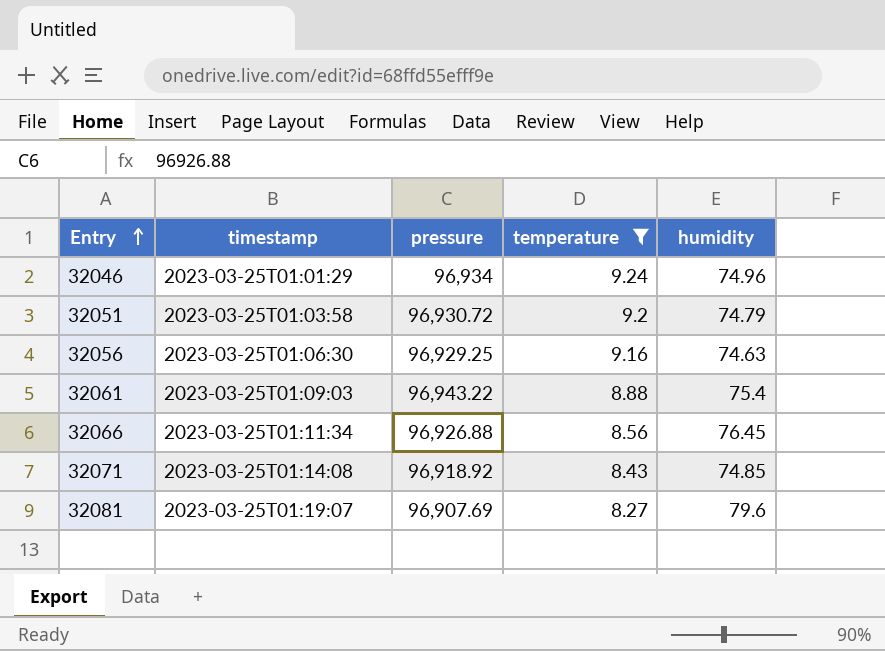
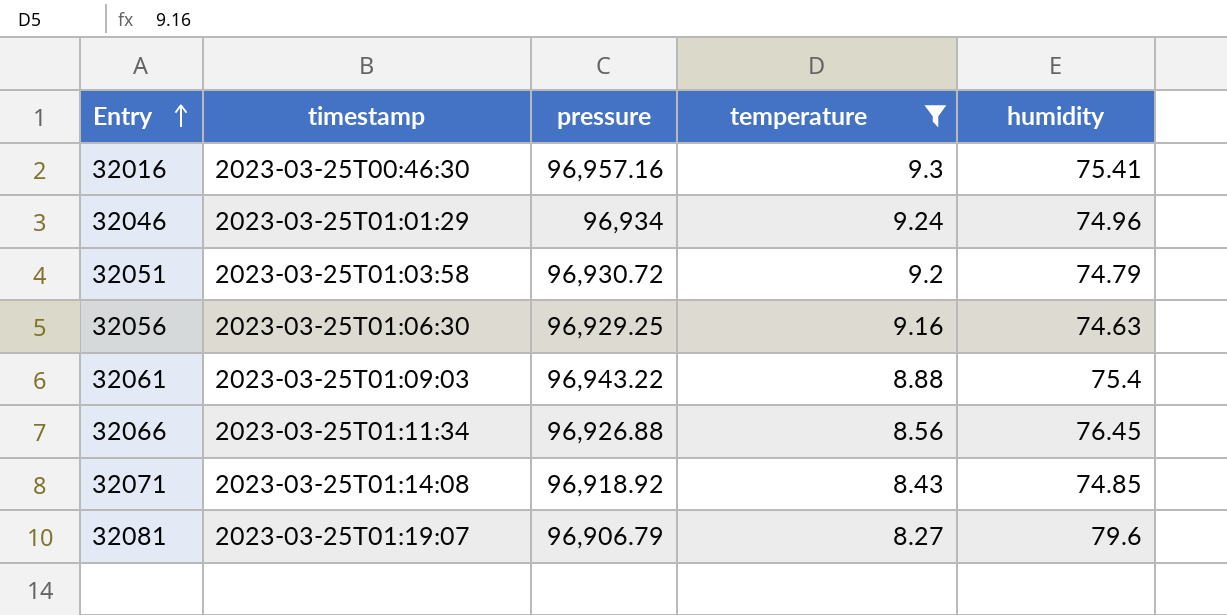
row 32016: none -> 2023-03-25T00:46:30 | 96,957.16 | 9.3 | 75.41
32081 | pressure: 96,907.69 -> 96,906.79

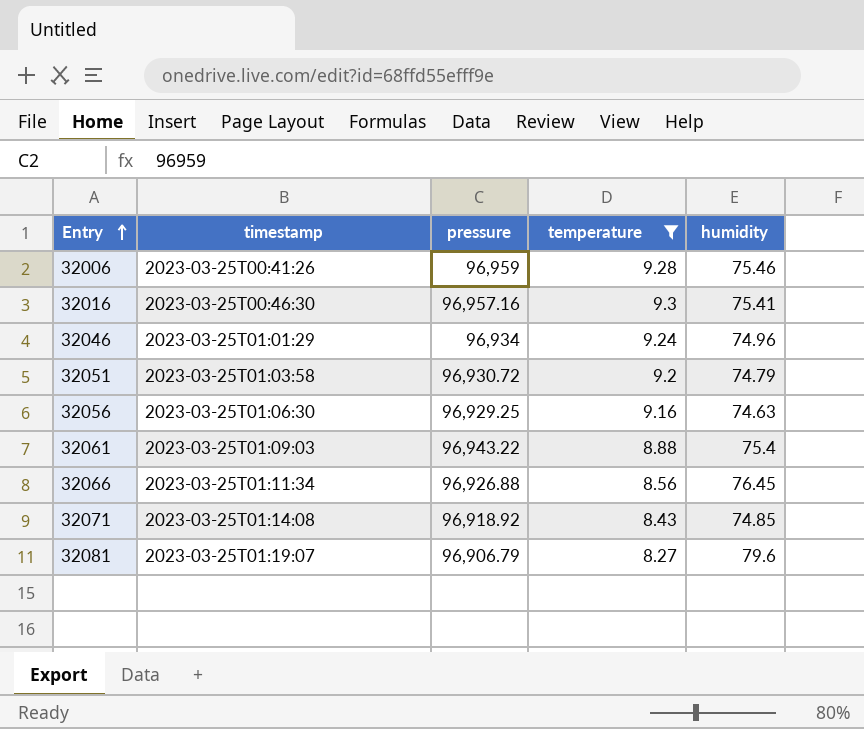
row 32006: none -> 2023-03-25T00:41:26 | 96,959 | 9.28 | 75.46

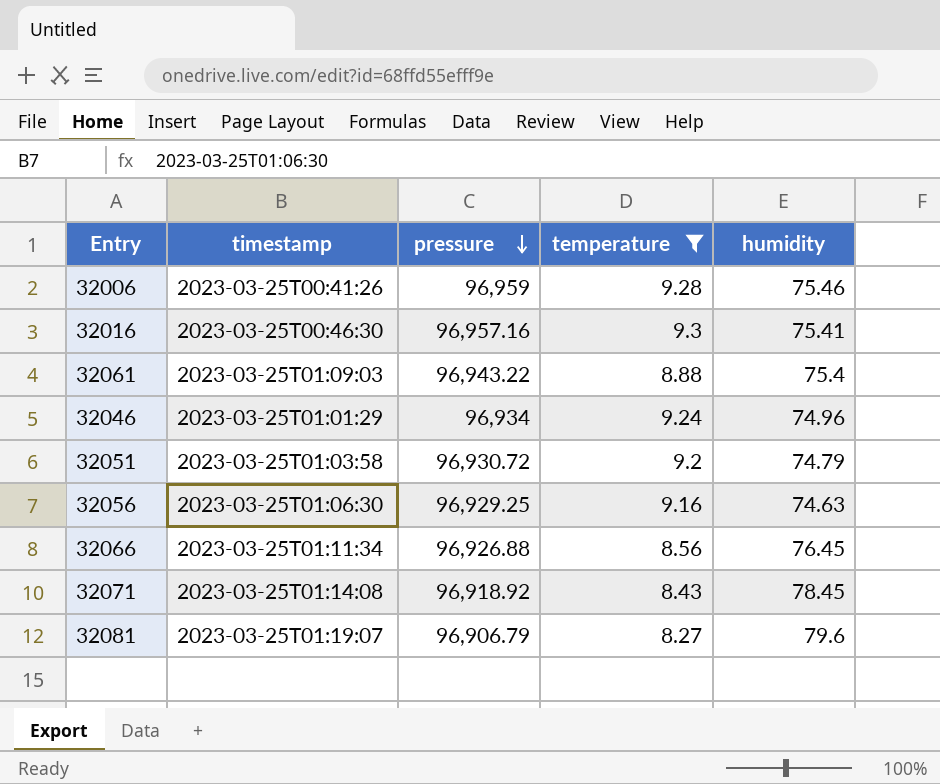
row order: Entry ascending -> pressure descending
32071 | humidity: 74.85 -> 78.45

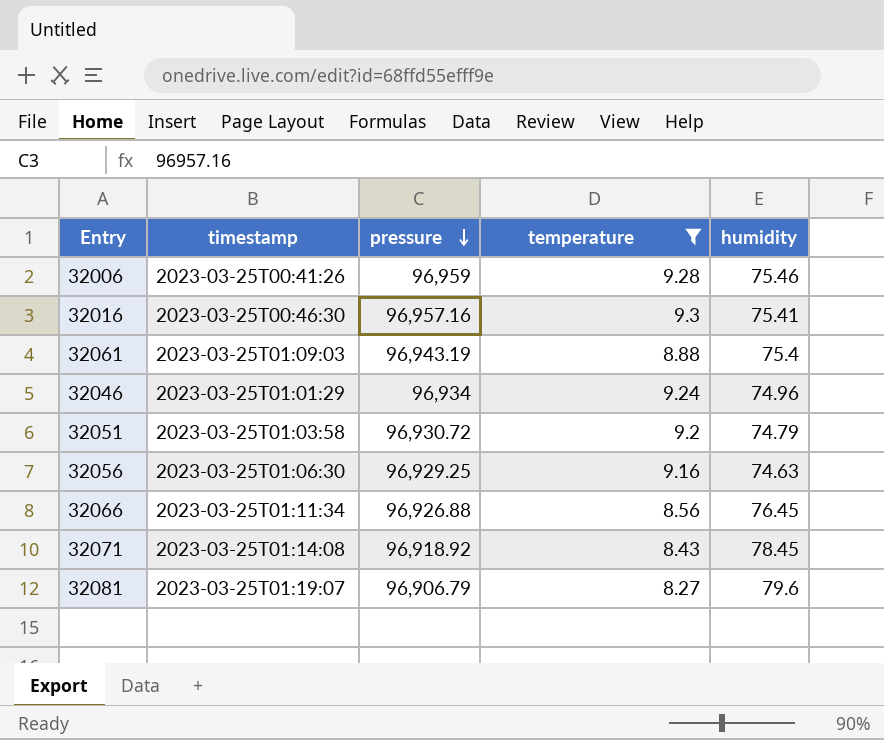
32061 | pressure: 96,943.22 -> 96,943.19

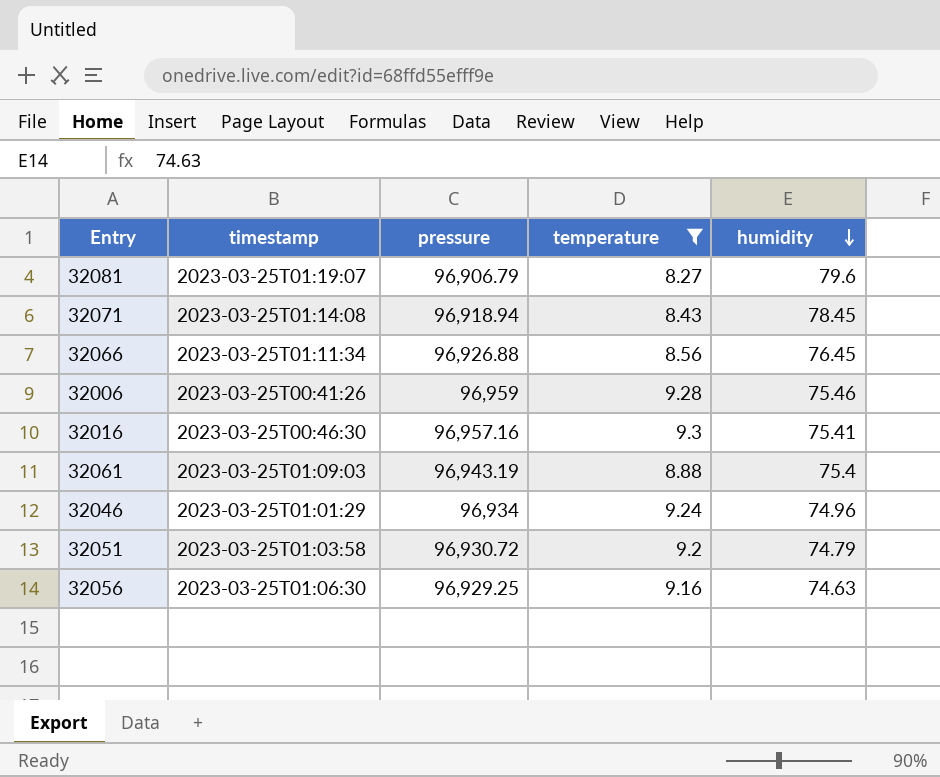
row order: pressure descending -> humidity descending
32071 | pressure: 96,918.92 -> 96,918.94

